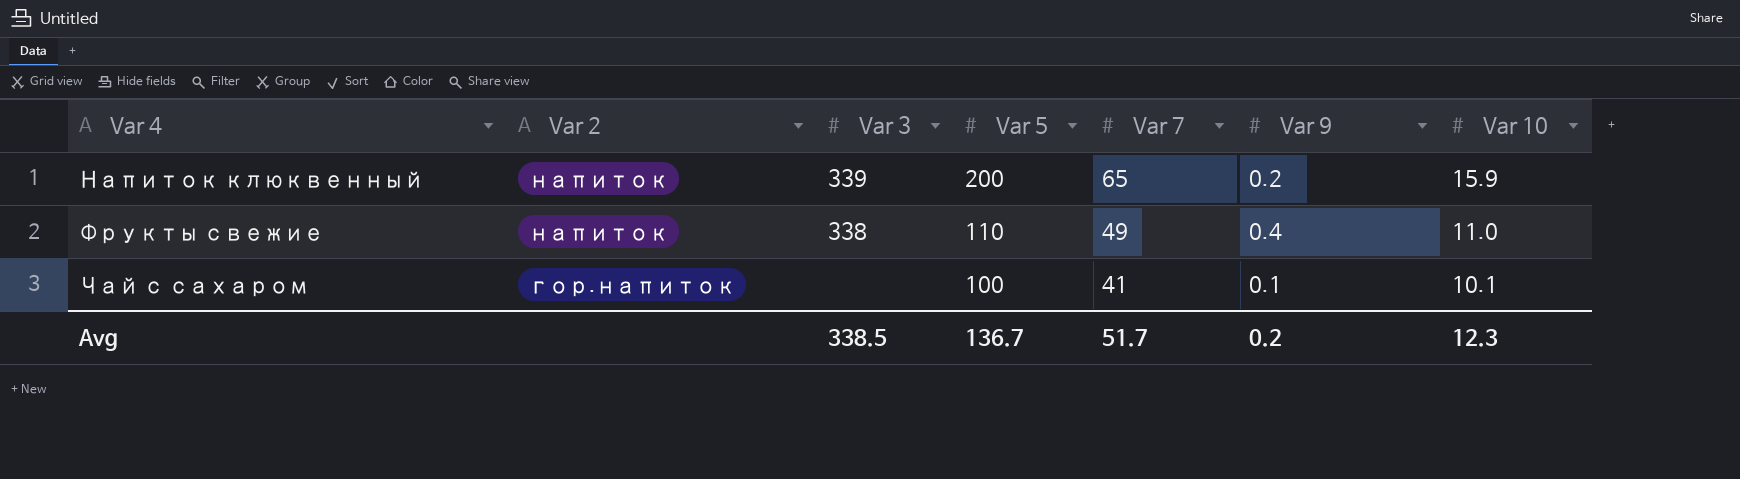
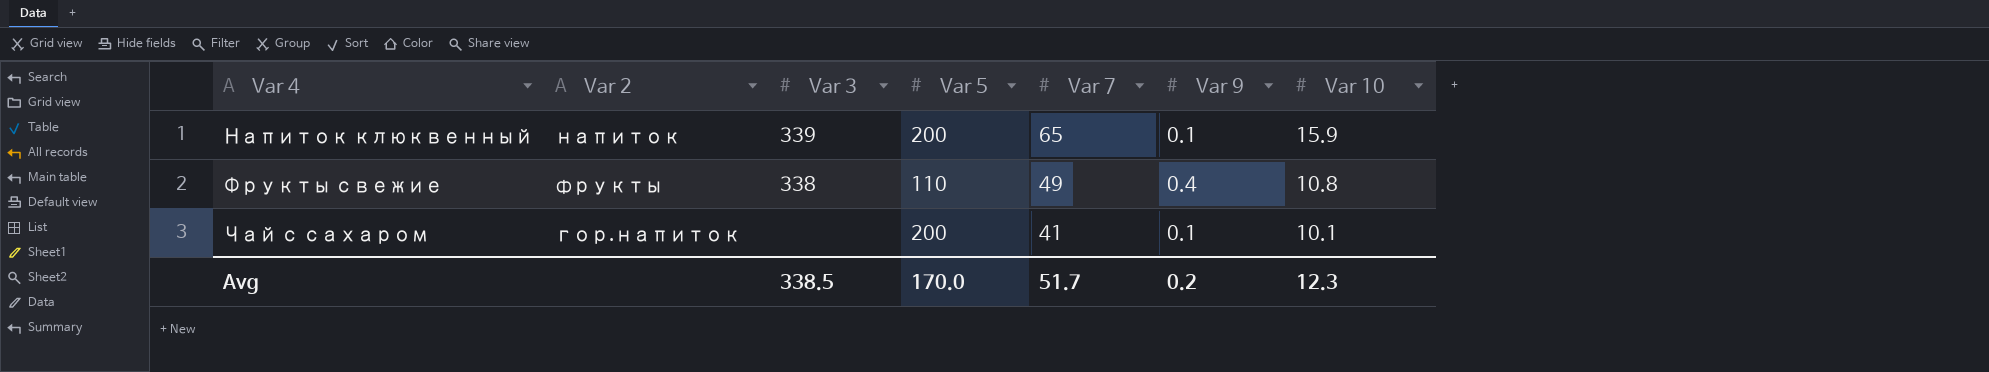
Напиток клюквенный | Var 9: 0.2 -> 0.1
Фрукты свежие | Var 2: напиток -> фрукты
Фрукты свежие | Var 10: 11.0 -> 10.8
Чай с сахаром | Var 5: 100 -> 200
Avg | Var 5: 136.7 -> 170.0

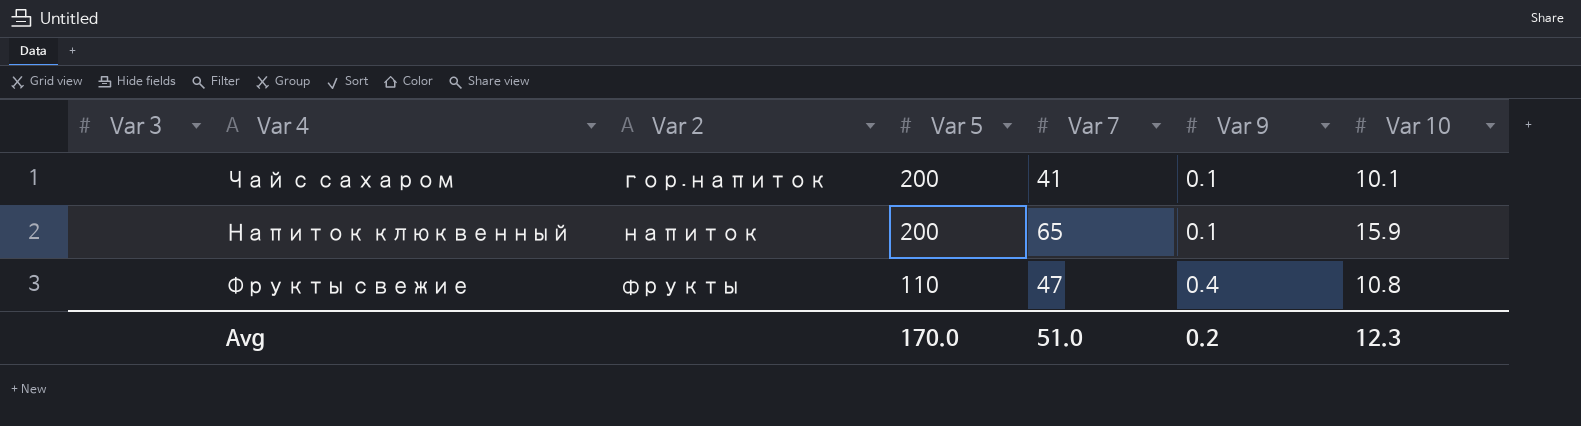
row order: Var 4 ascending -> Var 2 ascending
column Var 3 | position: 3 -> 1
Напиток клюквенный | Var 3: 339 -> none
Фрукты свежие | Var 3: 338 -> none
Фрукты свежие | Var 7: 49 -> 47
Avg | Var 3: 338.5 -> none
Avg | Var 7: 51.7 -> 51.0

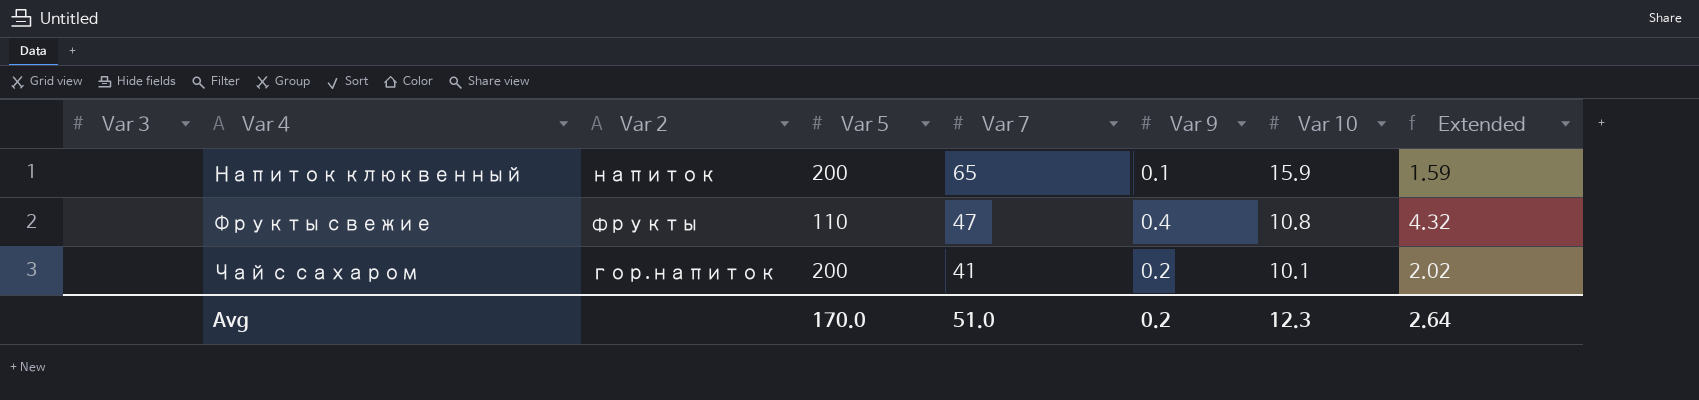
row order: Var 2 ascending -> Var 4 ascending
column Extended | formula: none -> [Var 9] * [Var 10]
Чай с сахаром | Var 9: 0.1 -> 0.2

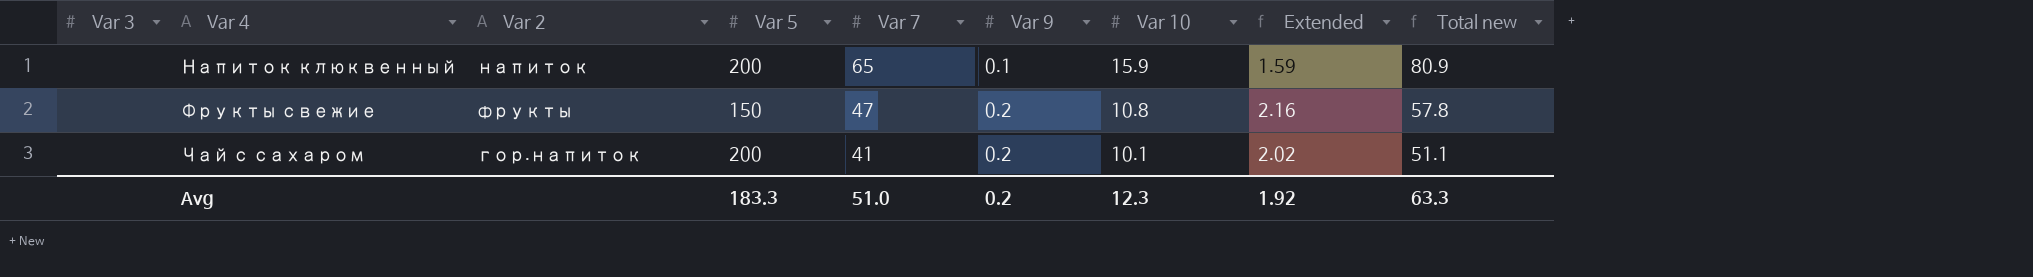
column Total new | formula: none -> [Var 7] + [Var 10]
Фрукты свежие | Var 5: 110 -> 150
Фрукты свежие | Var 9: 0.4 -> 0.2
Фрукты свежие | Extended: 4.32 -> 2.16
Avg | Var 5: 170.0 -> 183.3
Avg | Extended: 2.64 -> 1.92

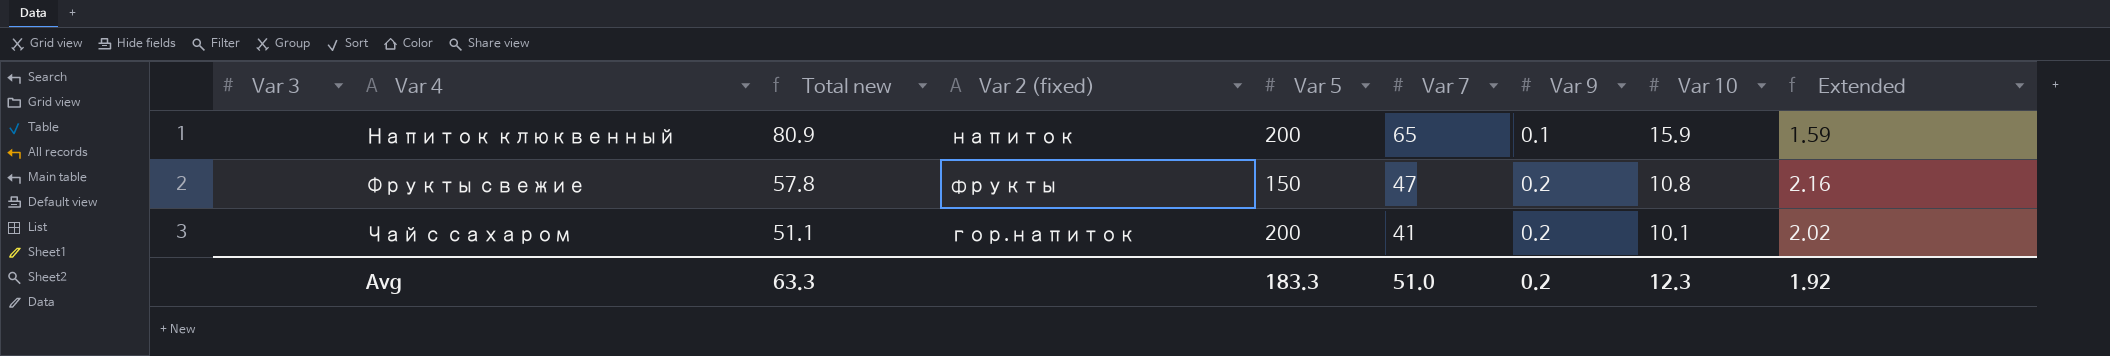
column Total new | position: 9 -> 3
column name: Var 2 -> Var 2 (fixed)

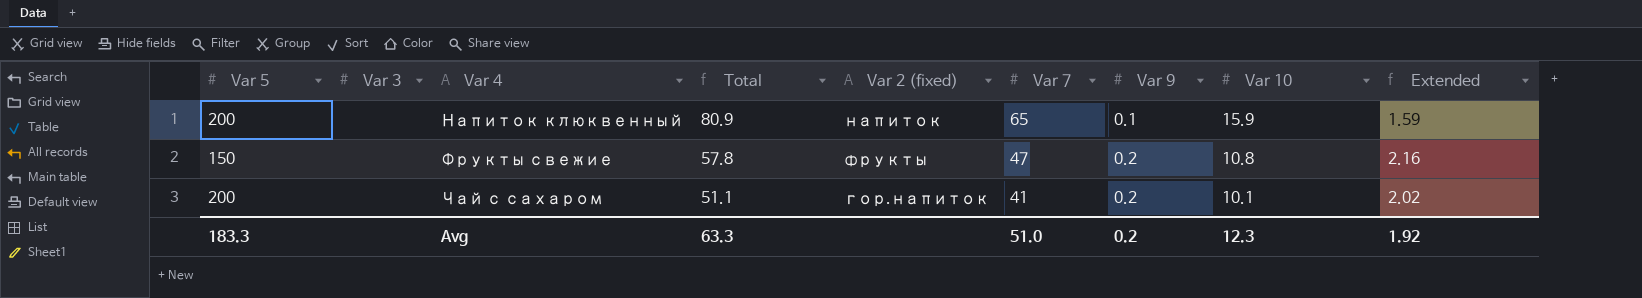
column Var 5 | position: 5 -> 1
column name: Total new -> Total

